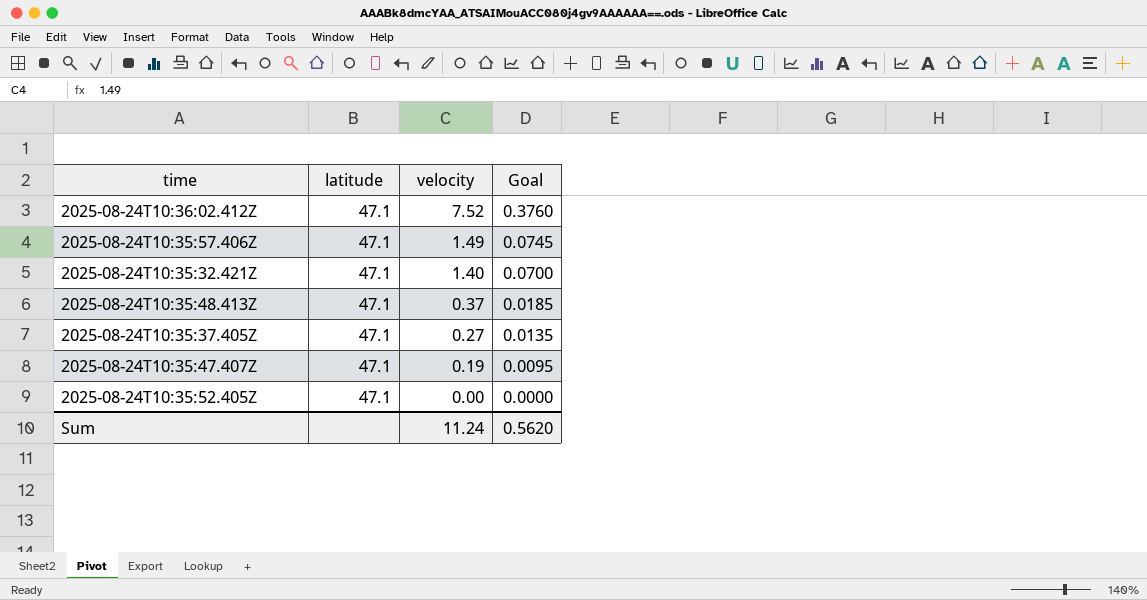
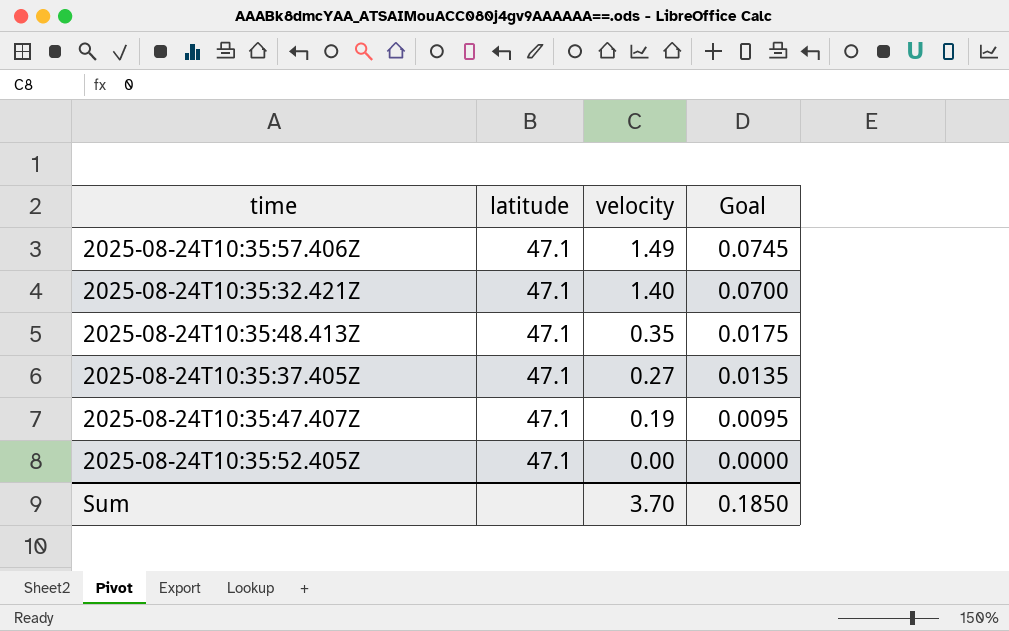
row 2025-08-24T10:36:02.412Z: 47.1 | 7.52 | 0.3760 -> none
2025-08-24T10:35:48.413Z | velocity: 0.37 -> 0.35
2025-08-24T10:35:48.413Z | Goal: 0.0185 -> 0.0175
Sum | velocity: 11.24 -> 3.70
Sum | Goal: 0.5620 -> 0.1850

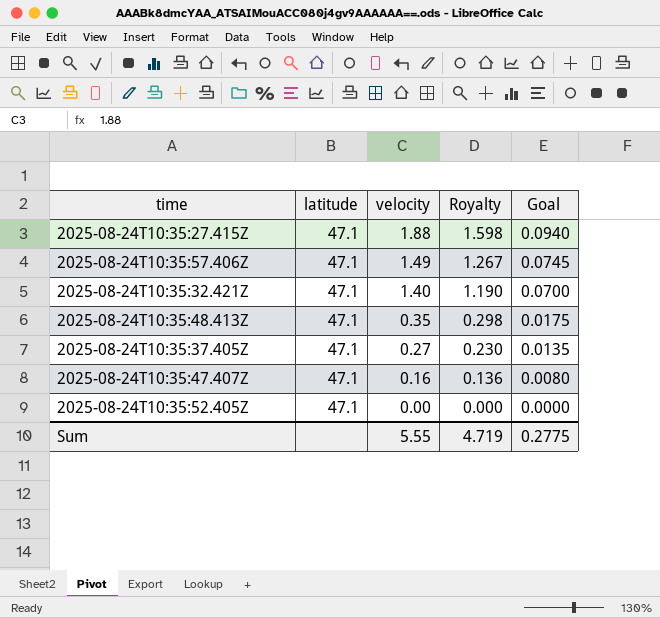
column Royalty | formula: none -> [velocity] * 0.85
row 2025-08-24T10:35:27.415Z: none -> 47.1 | 1.88 | 1.598 | 0.0940
2025-08-24T10:35:47.407Z | velocity: 0.19 -> 0.16
2025-08-24T10:35:47.407Z | Goal: 0.0095 -> 0.0080
Sum | velocity: 3.70 -> 5.55
Sum | Goal: 0.1850 -> 0.2775

